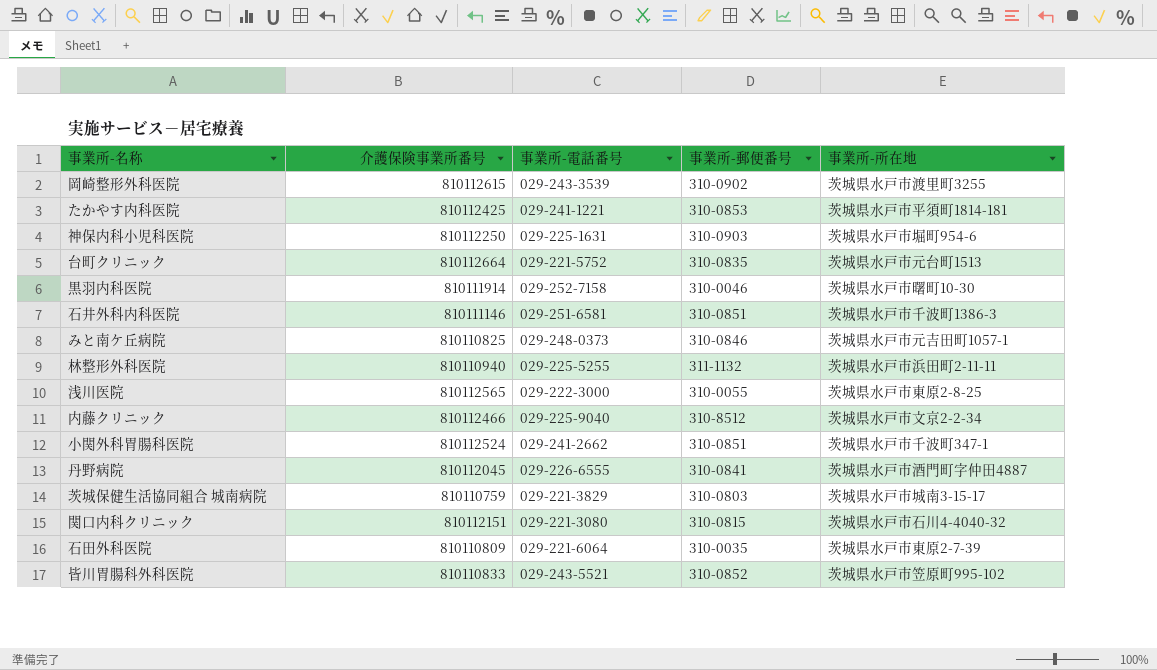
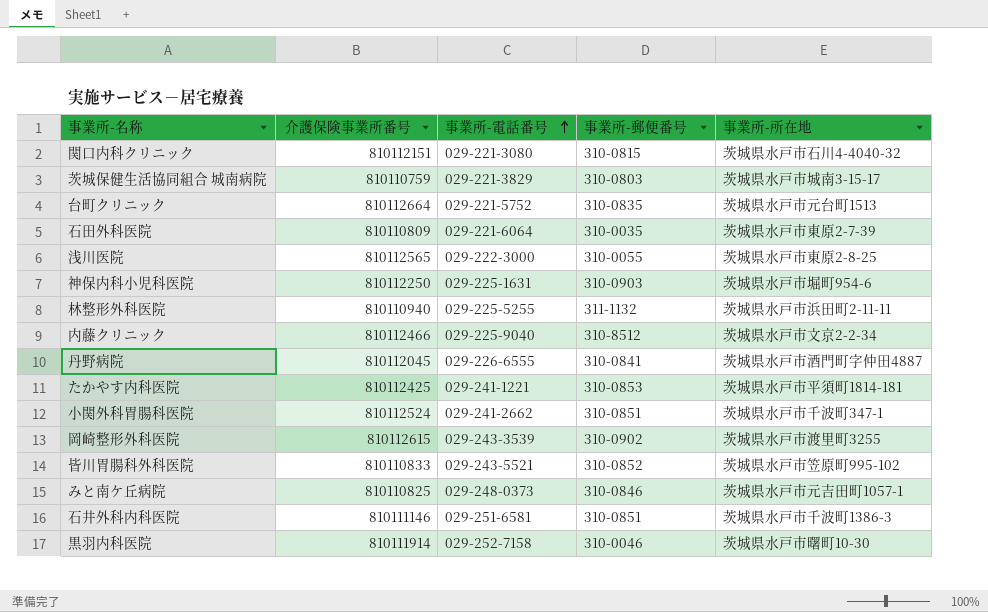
row order: none -> 事業所-電話番号 ascending

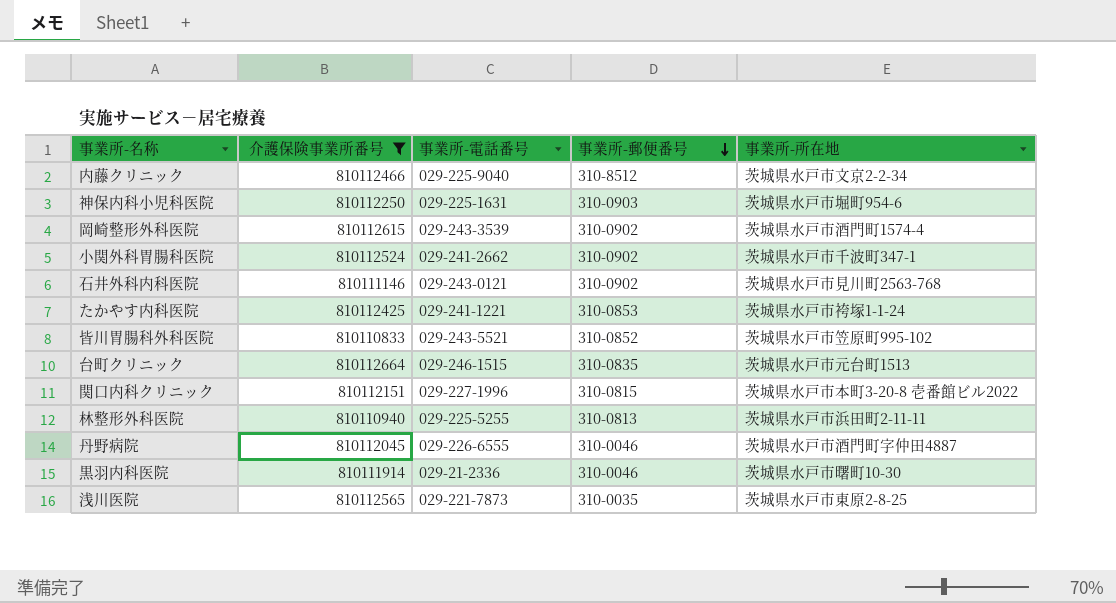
filter: none -> 介護保険事業所番号 >= 810110833
row order: 事業所-電話番号 ascending -> 事業所-郵便番号 descending
岡崎整形外科医院 | 事業所-所在地: 茨城県水戸市渡里町3255 -> 茨城県水戸市酒門町1574-4
小関外科胃腸科医院 | 事業所-郵便番号: 310-0851 -> 310-0902
石井外科内科医院 | 事業所-電話番号: 029-251-6581 -> 029-243-0121
石井外科内科医院 | 事業所-郵便番号: 310-0851 -> 310-0902
石井外科内科医院 | 事業所-所在地: 茨城県水戸市千波町1386-3 -> 茨城県水戸市見川町2563-768
たかやす内科医院 | 事業所-所在地: 茨城県水戸市平須町1814-181 -> 茨城県水戸市袴塚1-1-24
台町クリニック | 事業所-電話番号: 029-221-5752 -> 029-246-1515
関口内科クリニック | 事業所-電話番号: 029-221-3080 -> 029-227-1996
関口内科クリニック | 事業所-所在地: 茨城県水戸市石川4-4040-32 -> 茨城県水戸市本町3-20-8 壱番館ビル2022
林整形外科医院 | 事業所-郵便番号: 311-1132 -> 310-0813
丹野病院 | 事業所-郵便番号: 310-0841 -> 310-0046
黒羽内科医院 | 事業所-電話番号: 029-252-7158 -> 029-21-2336
浅川医院 | 事業所-電話番号: 029-222-3000 -> 029-221-7873
浅川医院 | 事業所-郵便番号: 310-0055 -> 310-0035

